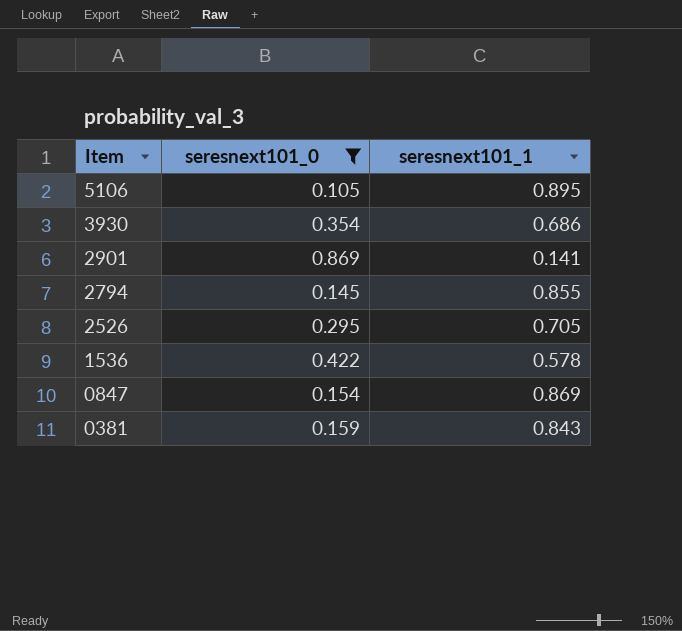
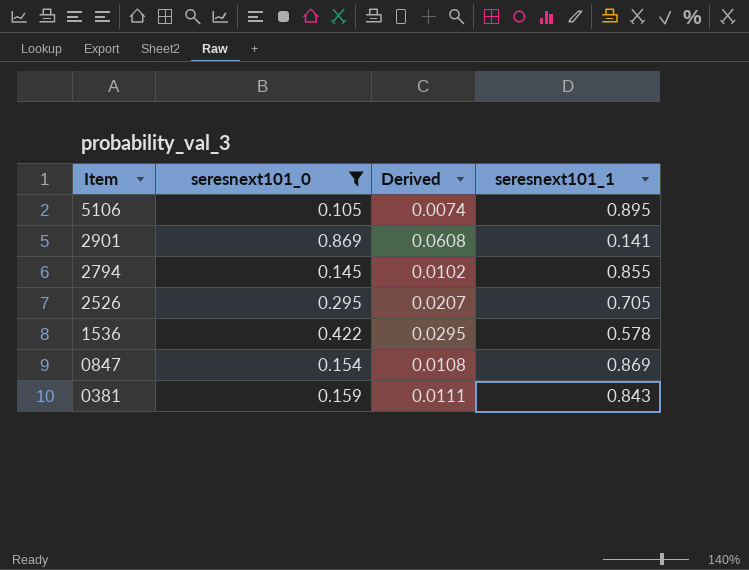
column Derived | formula: none -> [seresnext101_0] * 0.07
row 3930: 0.354 | 0.686 -> none

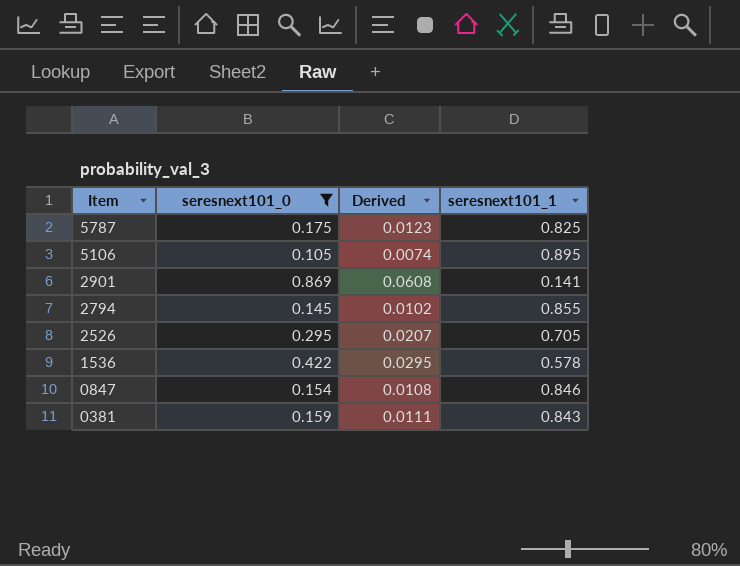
row 5787: none -> 0.175 | 0.0123 | 0.825
0847 | seresnext101_1: 0.869 -> 0.846

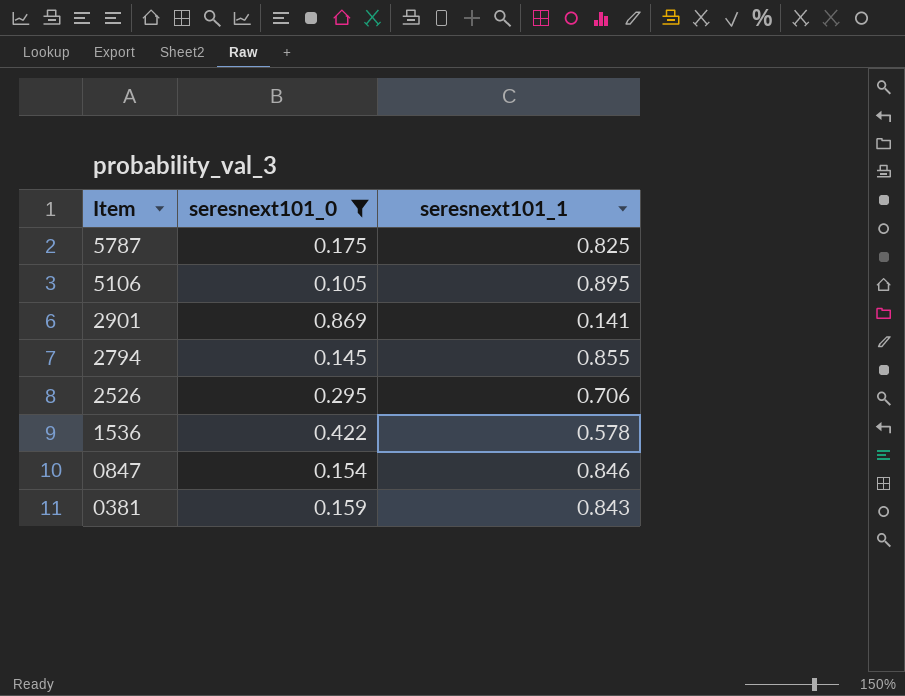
column Derived | formula: [seresnext101_0] * 0.07 -> none
2526 | seresnext101_1: 0.705 -> 0.706

